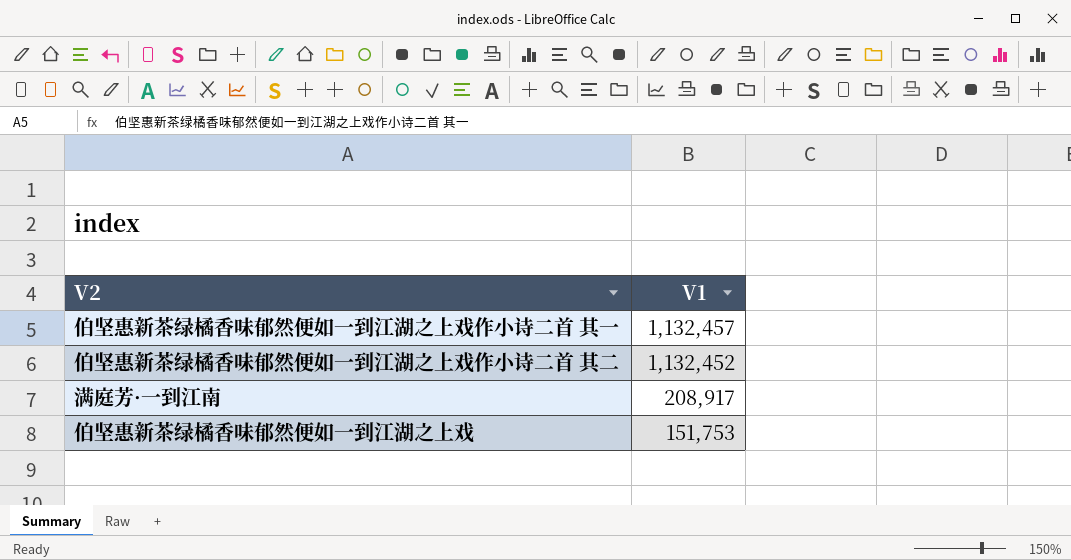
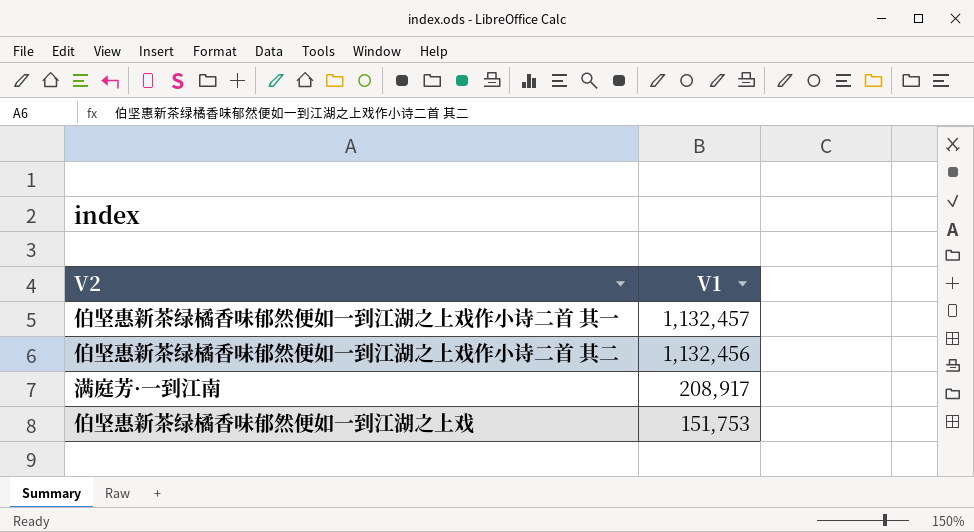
伯坚惠新茶绿橘香味郁然便如一到江湖之上戏作小诗二首 其二 | V1: 1,132,452 -> 1,132,456

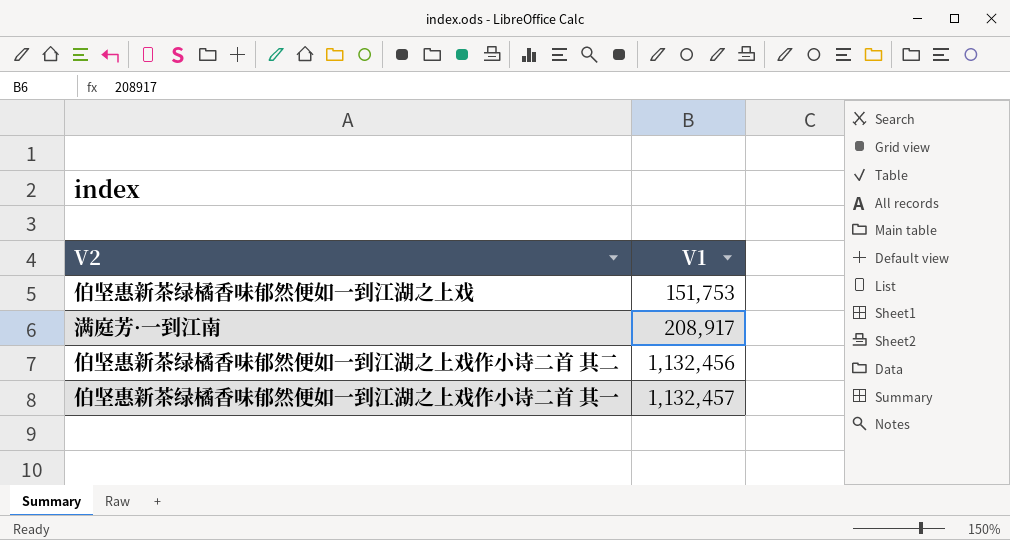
row order: V1 descending -> V1 ascending

